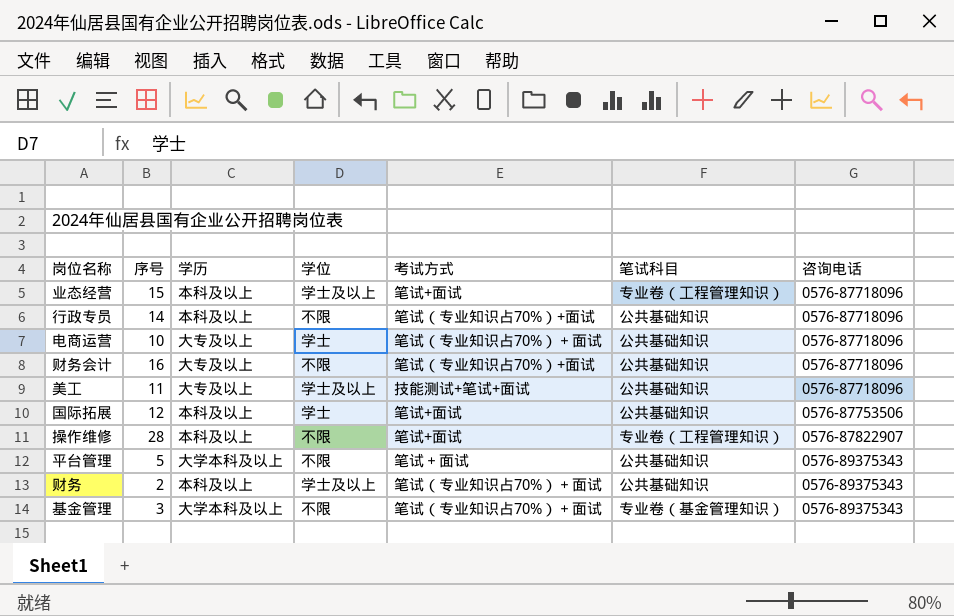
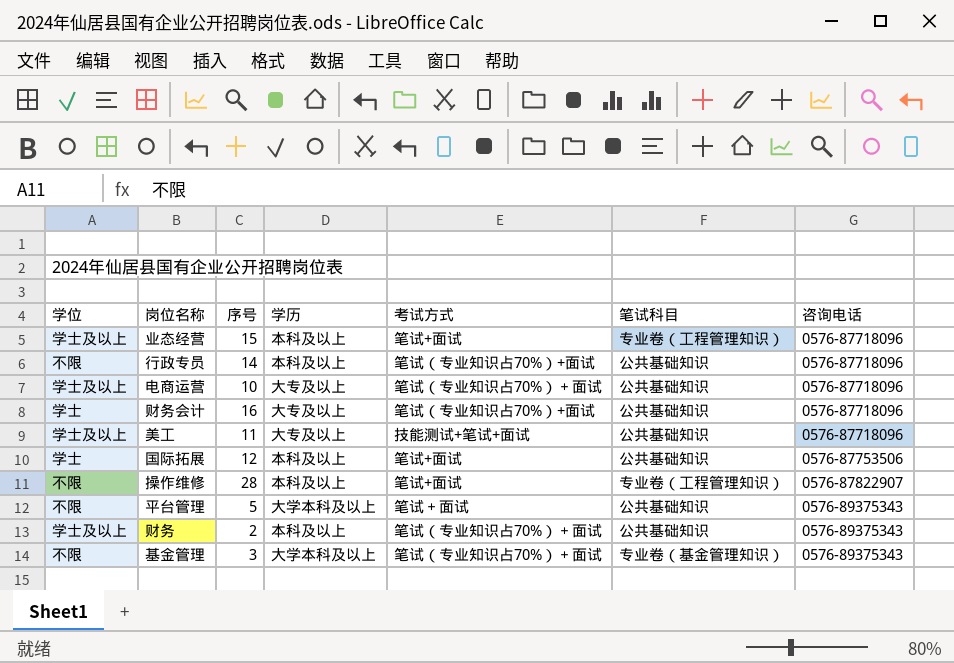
column 学位 | position: 4 -> 1
电商运营 | 学位: 学士 -> 学士及以上
财务会计 | 学位: 不限 -> 学士

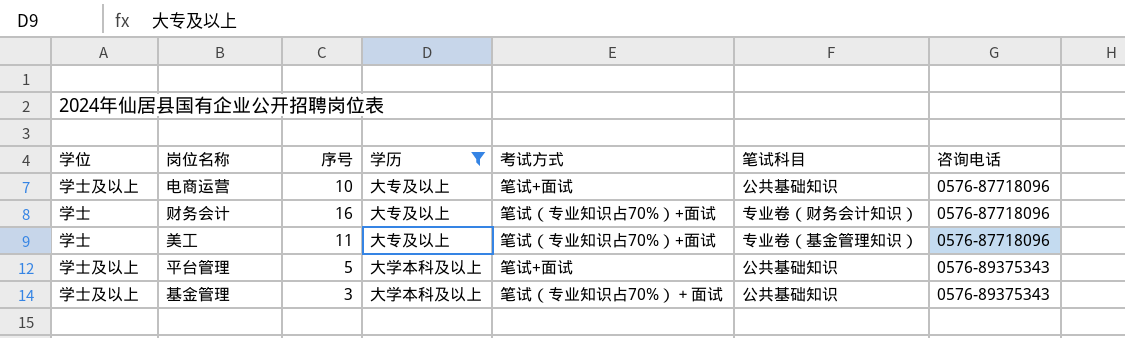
filter: none -> 学历 != 本科及以上
电商运营 | 考试方式: 笔试（专业知识占70%）＋面试 -> 笔试+面试
财务会计 | 笔试科目: 公共基础知识 -> 专业卷（财务会计知识）
美工 | 学位: 学士及以上 -> 学士
美工 | 考试方式: 技能测试+笔试+面试 -> 笔试（专业知识占70%）+面试
美工 | 笔试科目: 公共基础知识 -> 专业卷（基金管理知识）
平台管理 | 学位: 不限 -> 学士及以上
平台管理 | 考试方式: 笔试＋面试 -> 笔试+面试
基金管理 | 学位: 不限 -> 学士及以上
基金管理 | 笔试科目: 专业卷（基金管理知识） -> 公共基础知识

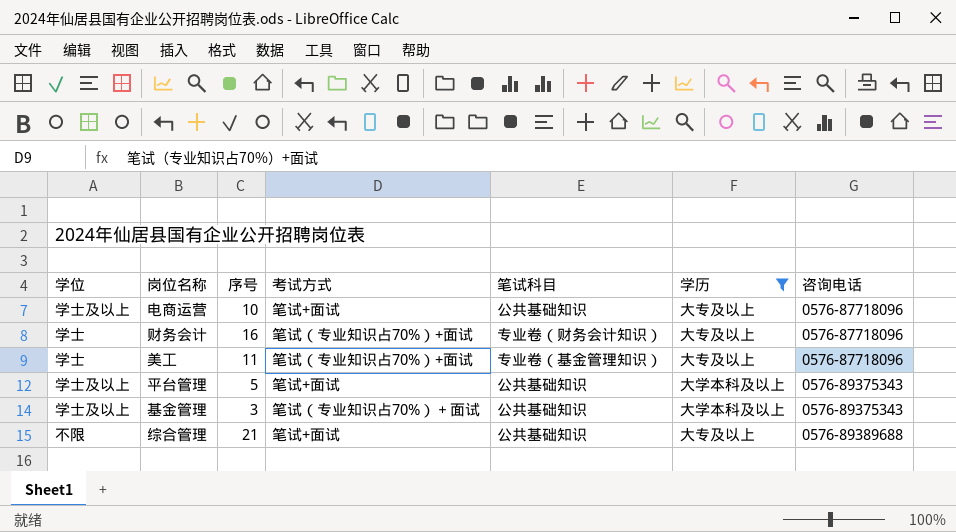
column 学历 | position: 4 -> 6
row 综合管理: none -> 不限 | 21 | 笔试+面试 | 公共基础知识 | 大专及以上 | 0576-89389688

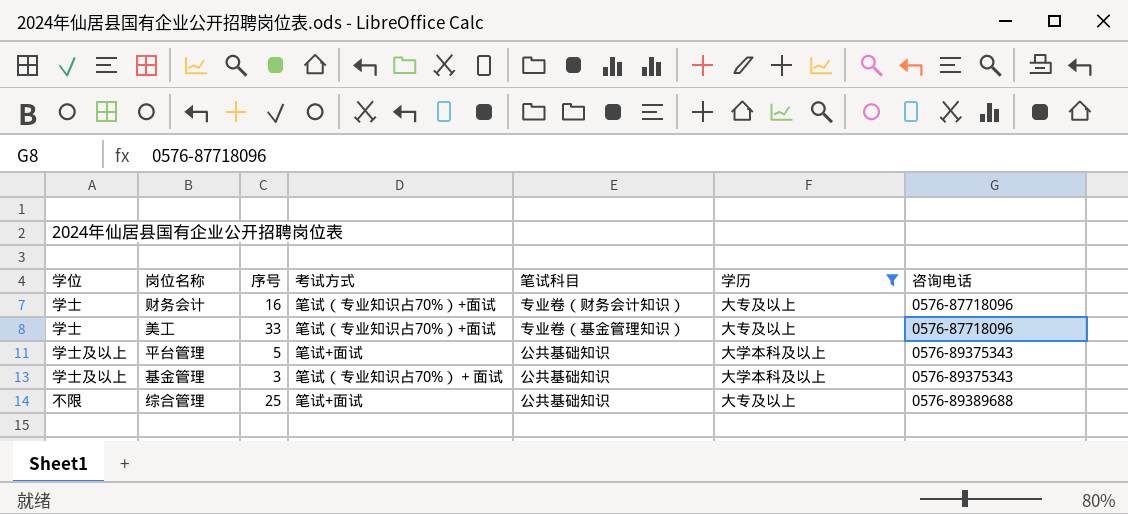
row 电商运营: 学士及以上 | 10 | 笔试+面试 | 公共基础知识 | 大专及以上 | 0576-87718096 -> none
美工 | 序号: 11 -> 33
综合管理 | 序号: 21 -> 25

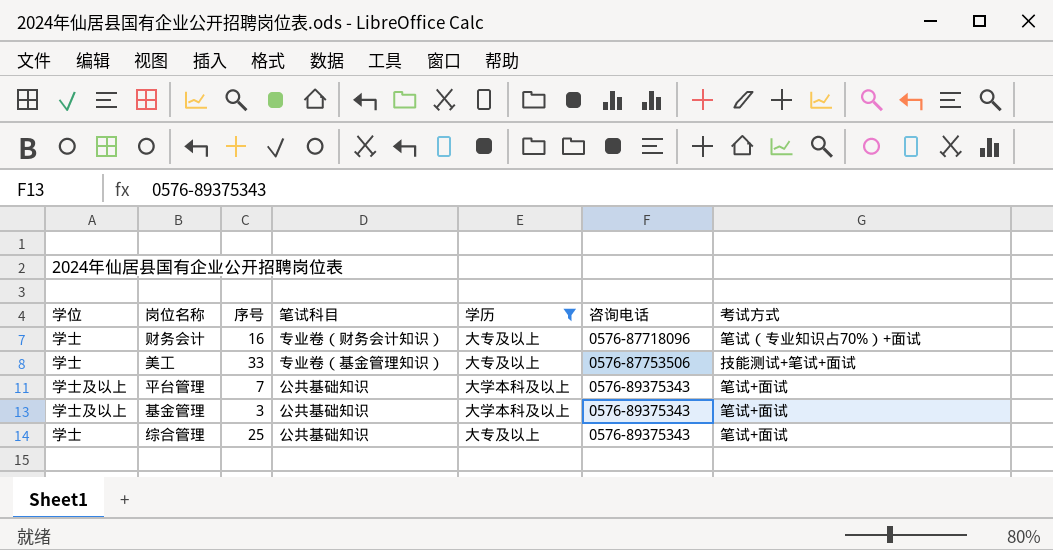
column 考试方式 | position: 4 -> 7
美工 | 咨询电话: 0576-87718096 -> 0576-87753506
美工 | 考试方式: 笔试（专业知识占70%）+面试 -> 技能测试+笔试+面试
平台管理 | 序号: 5 -> 7
基金管理 | 考试方式: 笔试（专业知识占70%）＋面试 -> 笔试+面试
综合管理 | 学位: 不限 -> 学士
综合管理 | 咨询电话: 0576-89389688 -> 0576-89375343

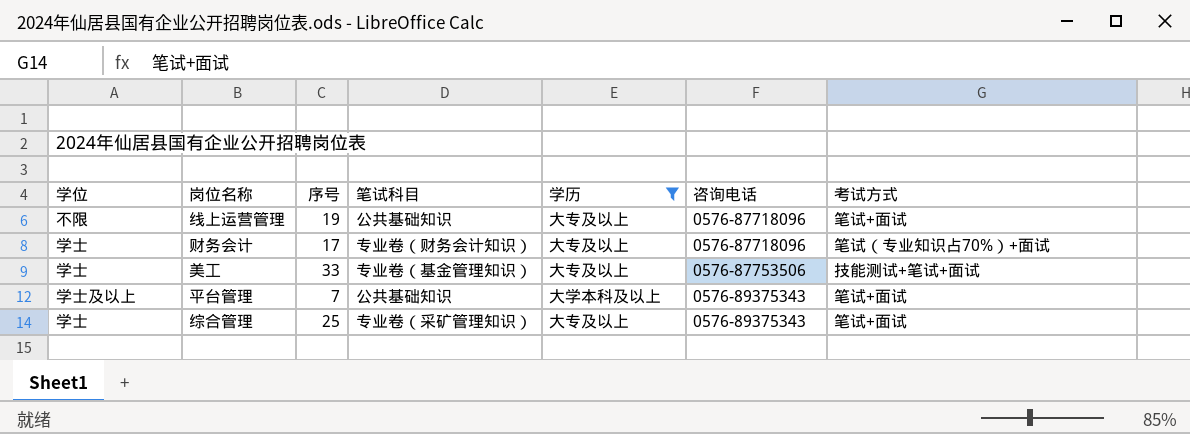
row 基金管理: 学士及以上 | 3 | 公共基础知识 | 大学本科及以上 | 0576-89375343 | 笔试+面试 -> none
row 线上运营管理: none -> 不限 | 19 | 公共基础知识 | 大专及以上 | 0576-87718096 | 笔试+面试
财务会计 | 序号: 16 -> 17
综合管理 | 笔试科目: 公共基础知识 -> 专业卷（采矿管理知识）

